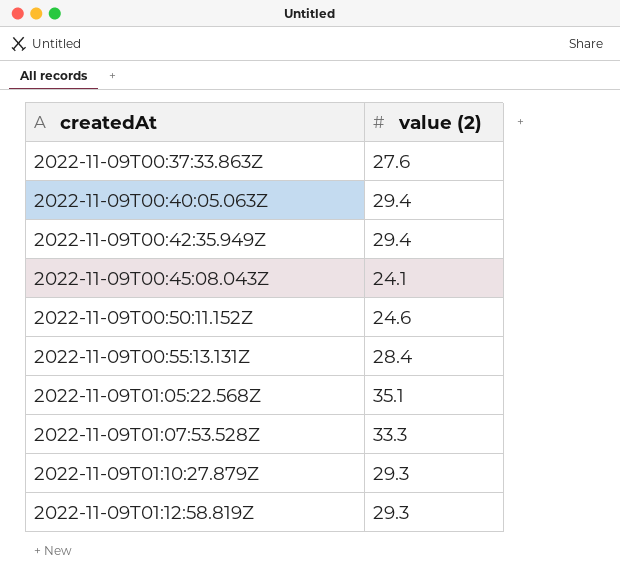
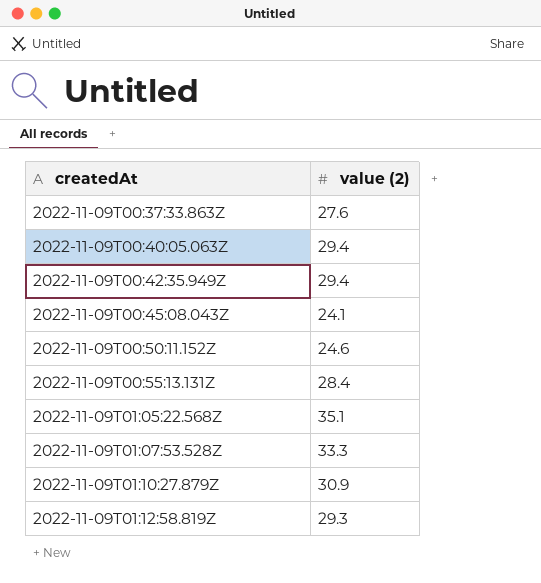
2022-11-09T01:10:27.879Z | value (2): 29.3 -> 30.9

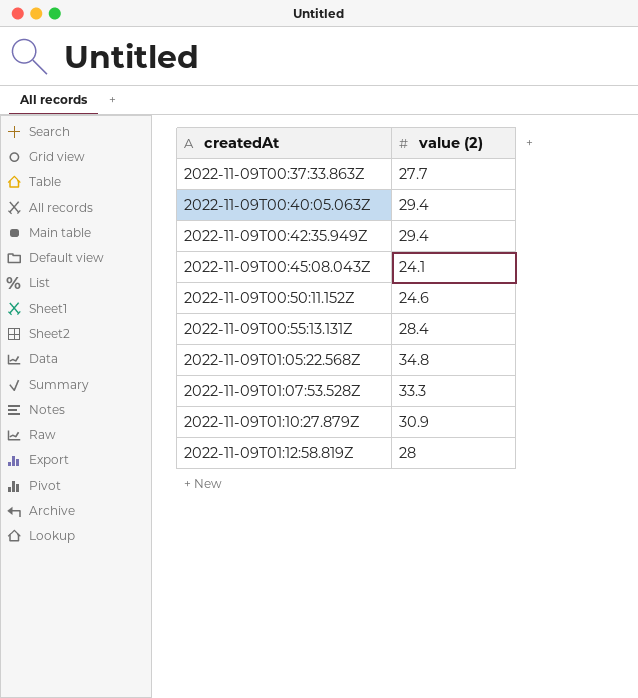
2022-11-09T00:37:33.863Z | value (2): 27.6 -> 27.7
2022-11-09T01:05:22.568Z | value (2): 35.1 -> 34.8
2022-11-09T01:12:58.819Z | value (2): 29.3 -> 28

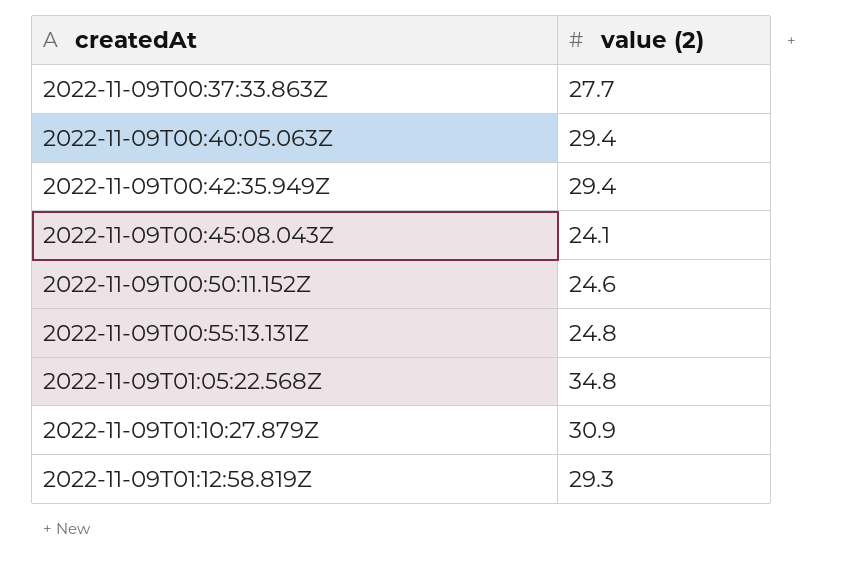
row 2022-11-09T01:07:53.528Z: 33.3 -> none
2022-11-09T00:55:13.131Z | value (2): 28.4 -> 24.8
2022-11-09T01:12:58.819Z | value (2): 28 -> 29.3

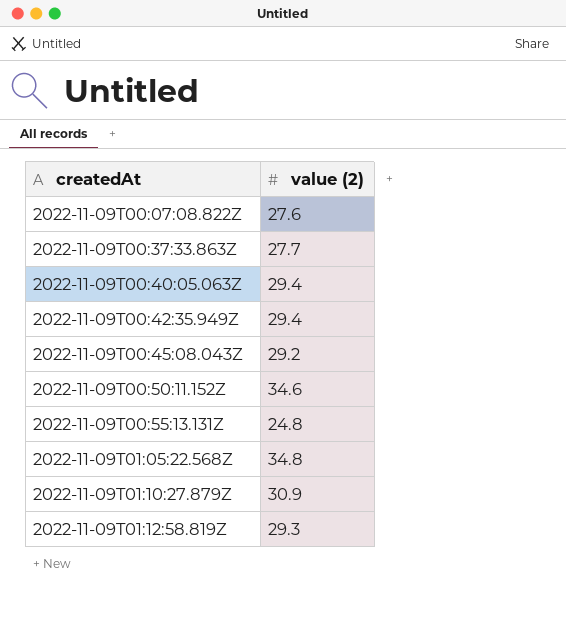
row 2022-11-09T00:07:08.822Z: none -> 27.6
2022-11-09T00:45:08.043Z | value (2): 24.1 -> 29.2
2022-11-09T00:50:11.152Z | value (2): 24.6 -> 34.6

